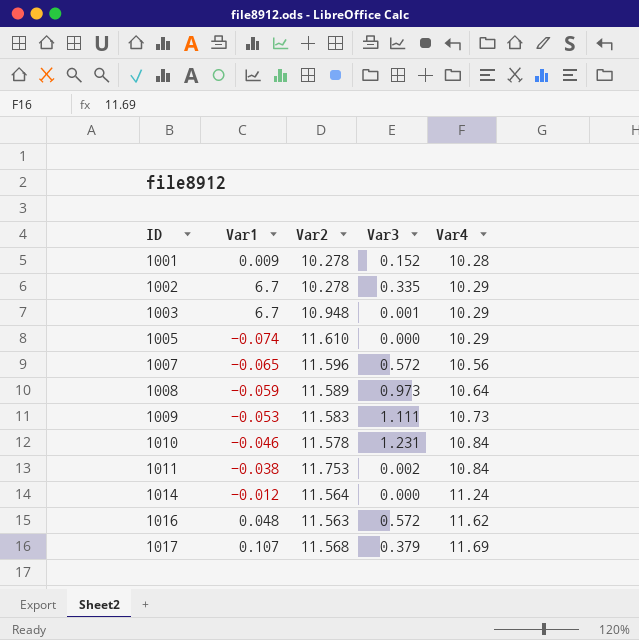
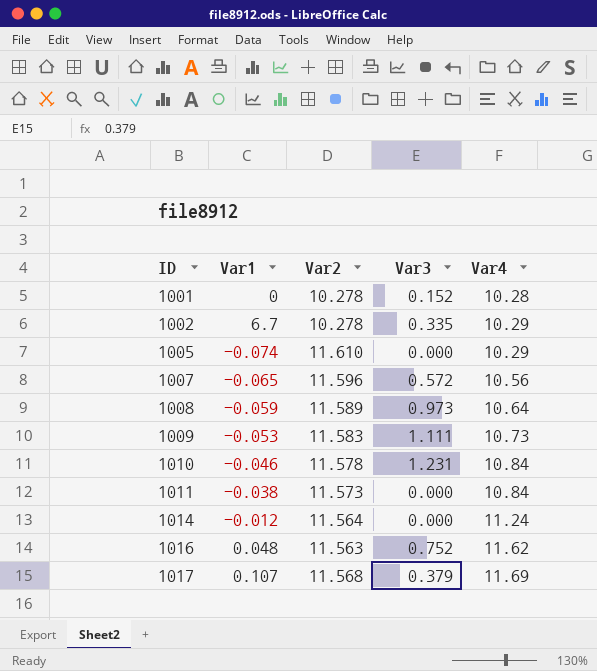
row 1003: 6.7 | 10.948 | 0.001 | 10.29 -> none
1001 | Var1: 0.009 -> 0
1011 | Var2: 11.753 -> 11.573
1011 | Var3: 0.002 -> 0.000
1016 | Var3: 0.572 -> 0.752

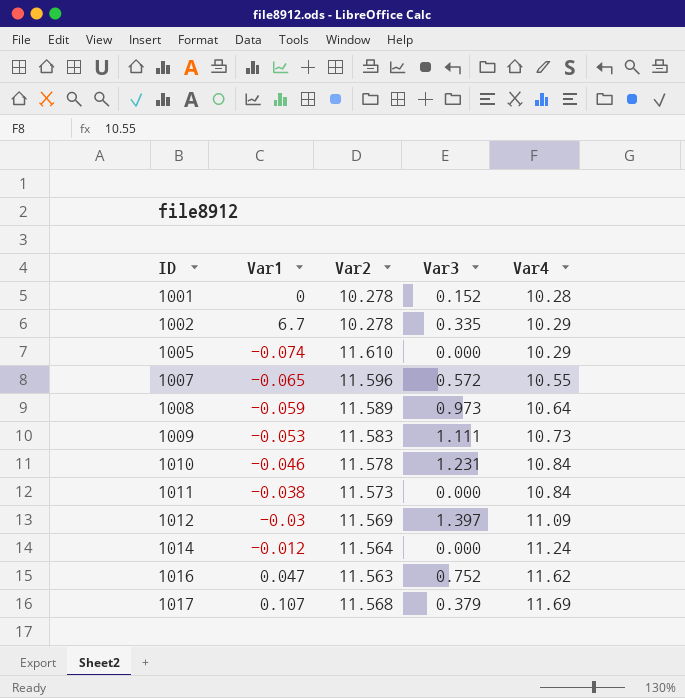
1007 | Var4: 10.56 -> 10.55
row 1012: none -> -0.03 | 11.569 | 1.397 | 11.09
1016 | Var1: 0.048 -> 0.047

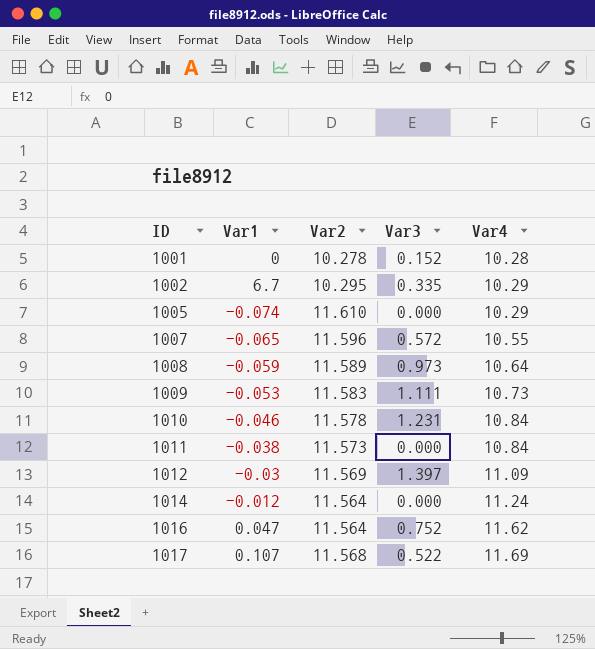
1002 | Var2: 10.278 -> 10.295
1016 | Var2: 11.563 -> 11.564
1017 | Var3: 0.379 -> 0.522

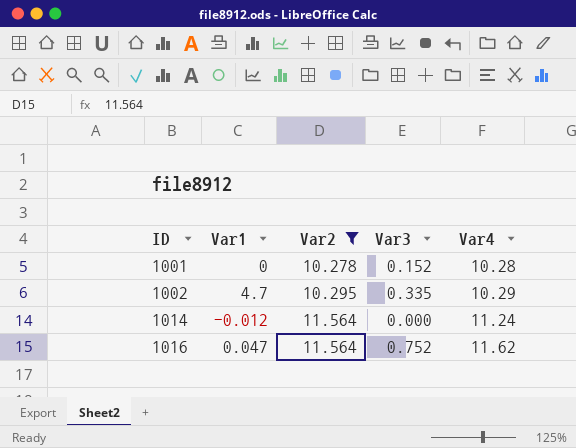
filter: none -> Var2 <= 11.564
1002 | Var1: 6.7 -> 4.7

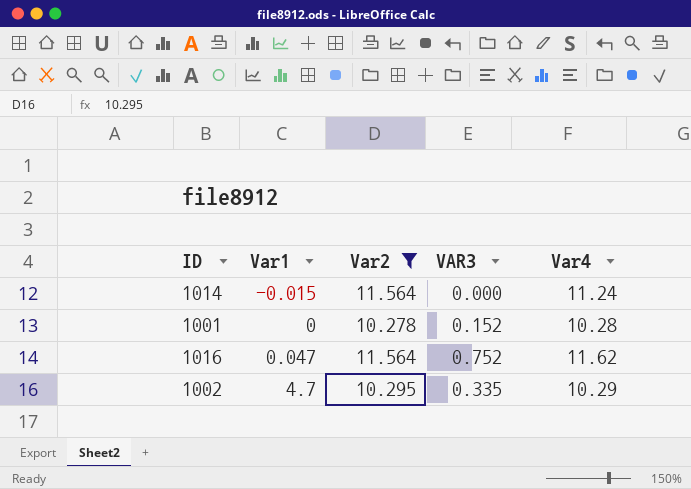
row order: ID ascending -> Var1 ascending
column name: Var3 -> VAR3
1014 | Var1: -0.012 -> -0.015

